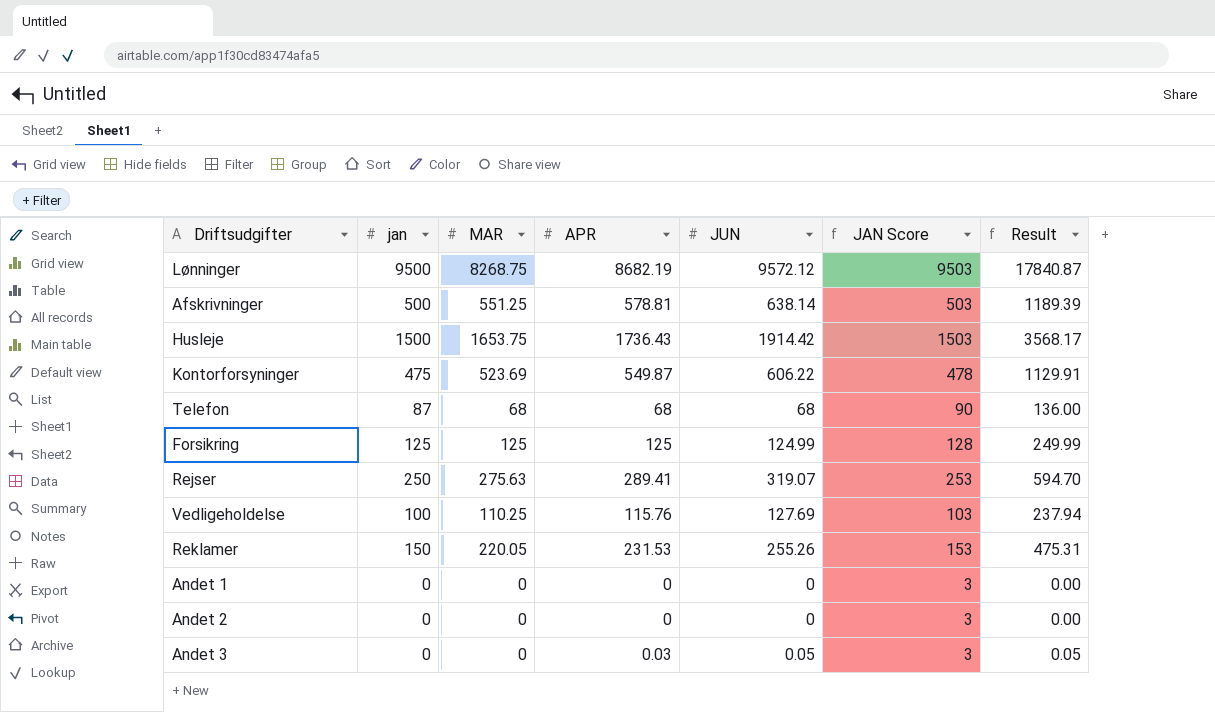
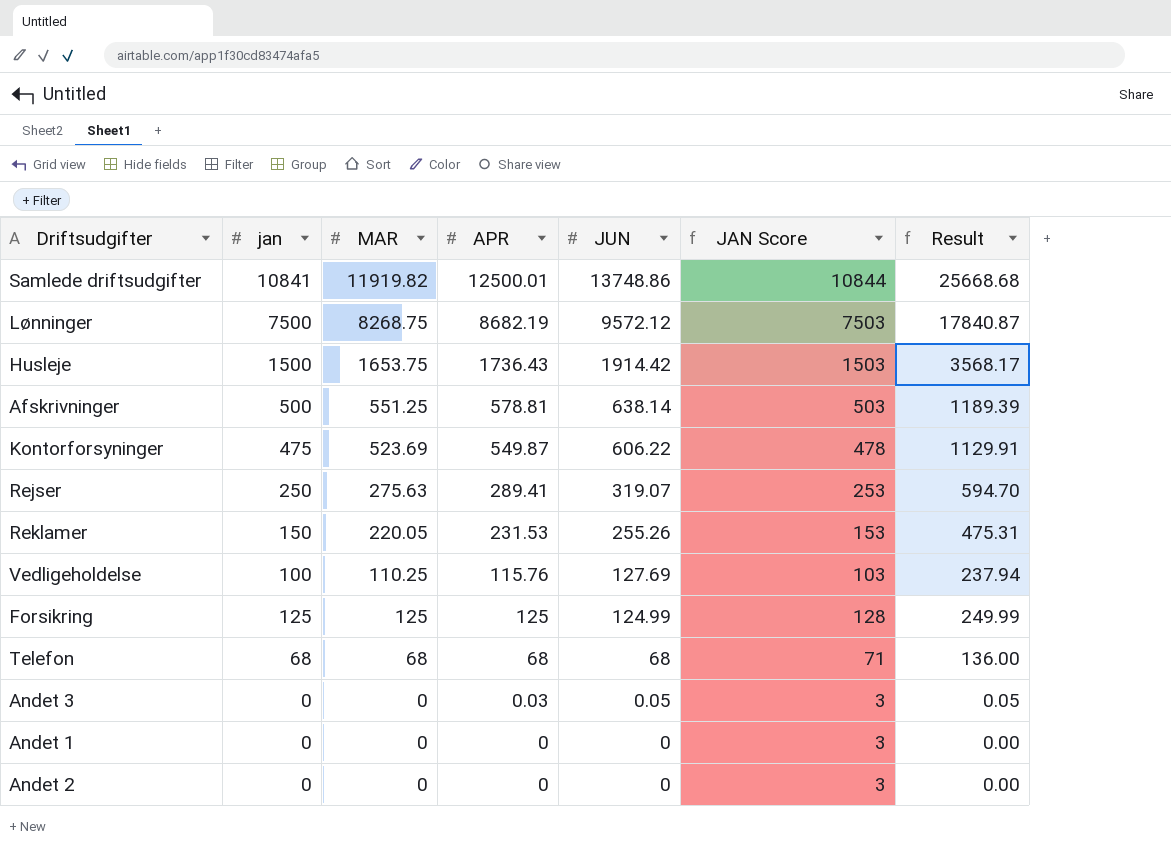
row order: none -> JUN descending
row Samlede driftsudgifter: none -> 10841 | 11919.82 | 12500.01 | 13748.86 | 10844 | 25668.68
Lønninger | jan: 9500 -> 7500
Lønninger | JAN Score: 9503 -> 7503
Telefon | jan: 87 -> 68
Telefon | JAN Score: 90 -> 71

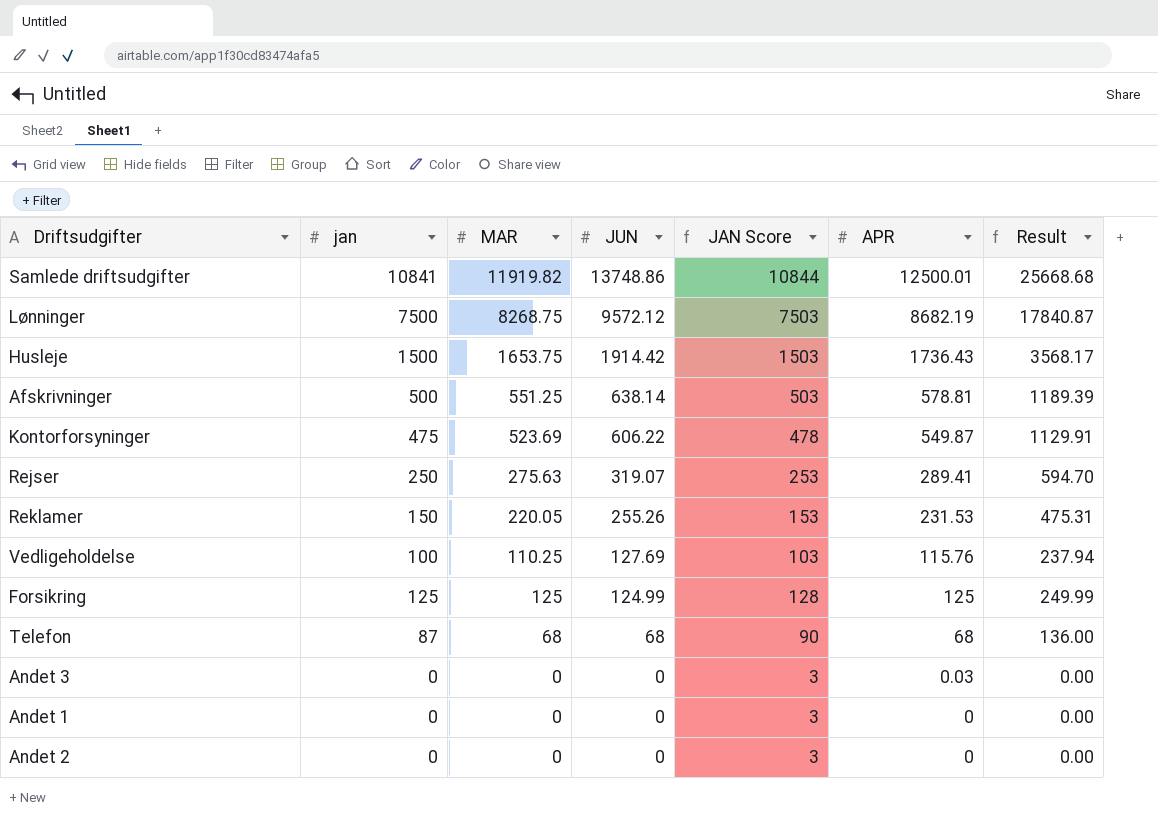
column APR | position: 4 -> 6
Telefon | jan: 68 -> 87
Telefon | JAN Score: 71 -> 90
Andet 3 | JUN: 0.05 -> 0
Andet 3 | Result: 0.05 -> 0.00

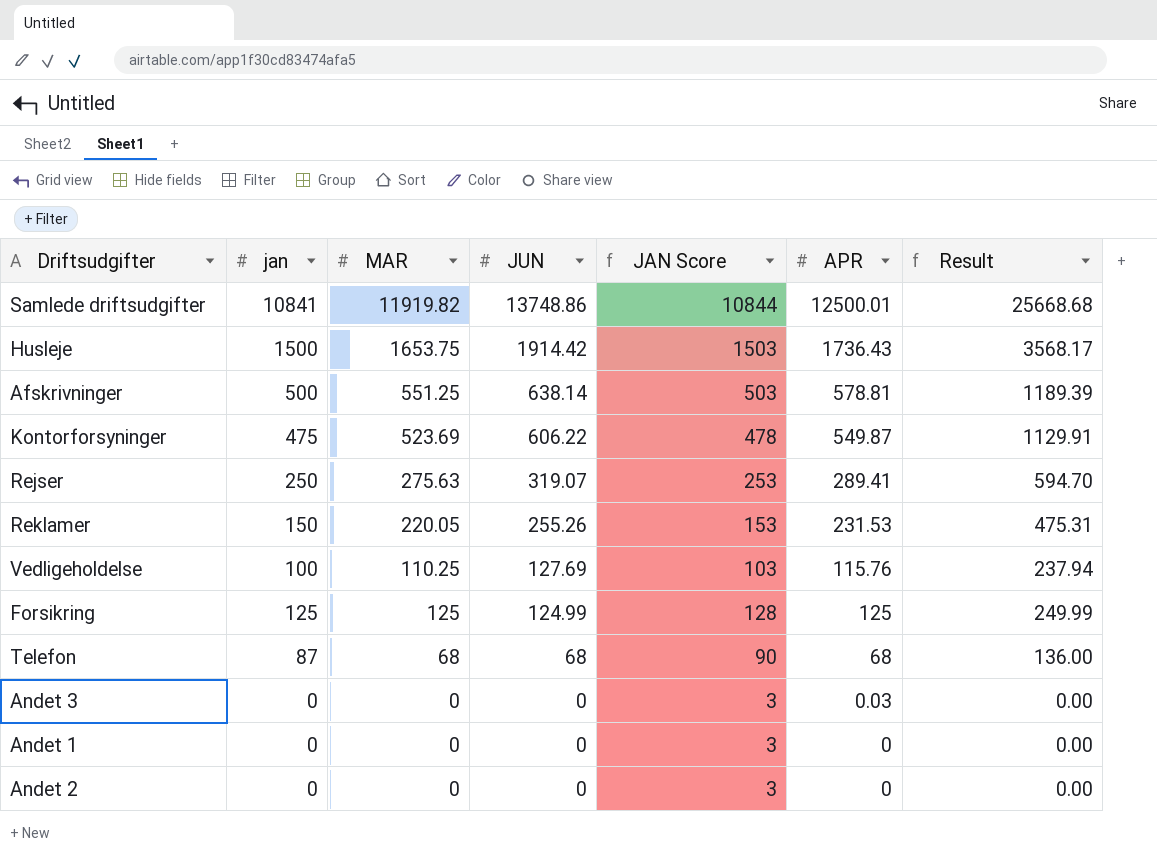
row Lønninger: 7500 | 8268.75 | 9572.12 | 7503 | 8682.19 | 17840.87 -> none

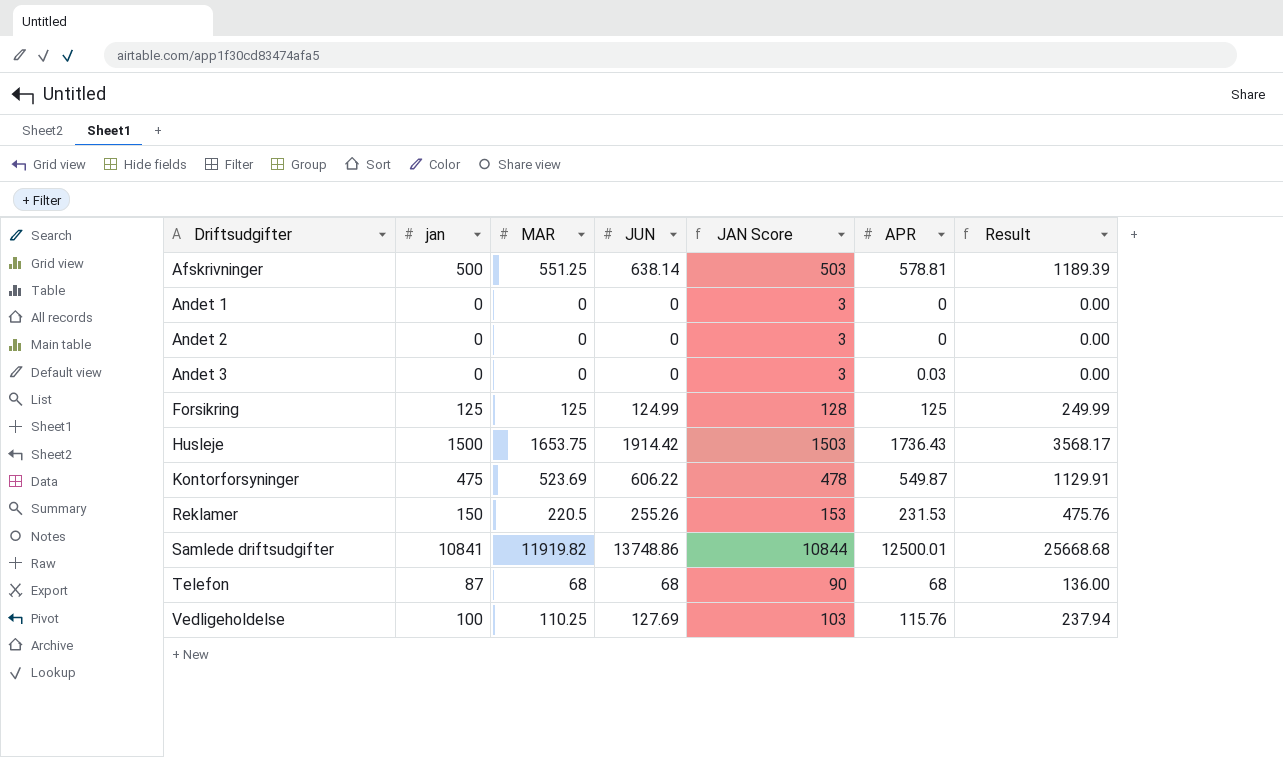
row order: JUN descending -> Driftsudgifter ascending
row Rejser: 250 | 275.63 | 319.07 | 253 | 289.41 | 594.70 -> none
Reklamer | MAR: 220.05 -> 220.5
Reklamer | Result: 475.31 -> 475.76

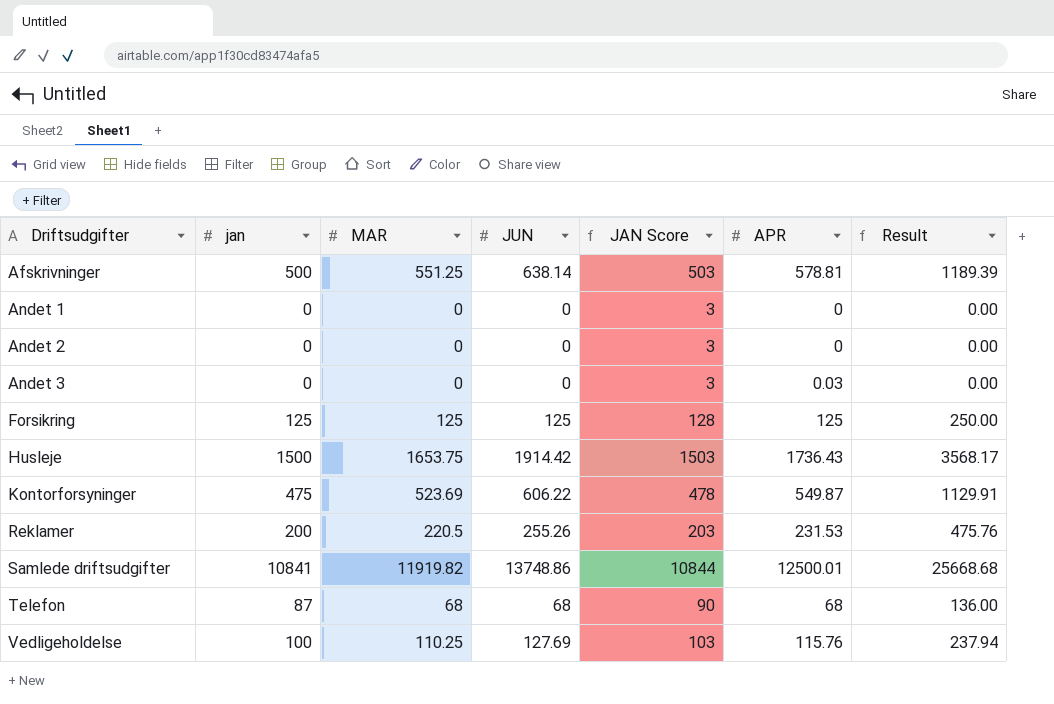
Forsikring | JUN: 124.99 -> 125
Forsikring | Result: 249.99 -> 250.00
Reklamer | jan: 150 -> 200
Reklamer | JAN Score: 153 -> 203

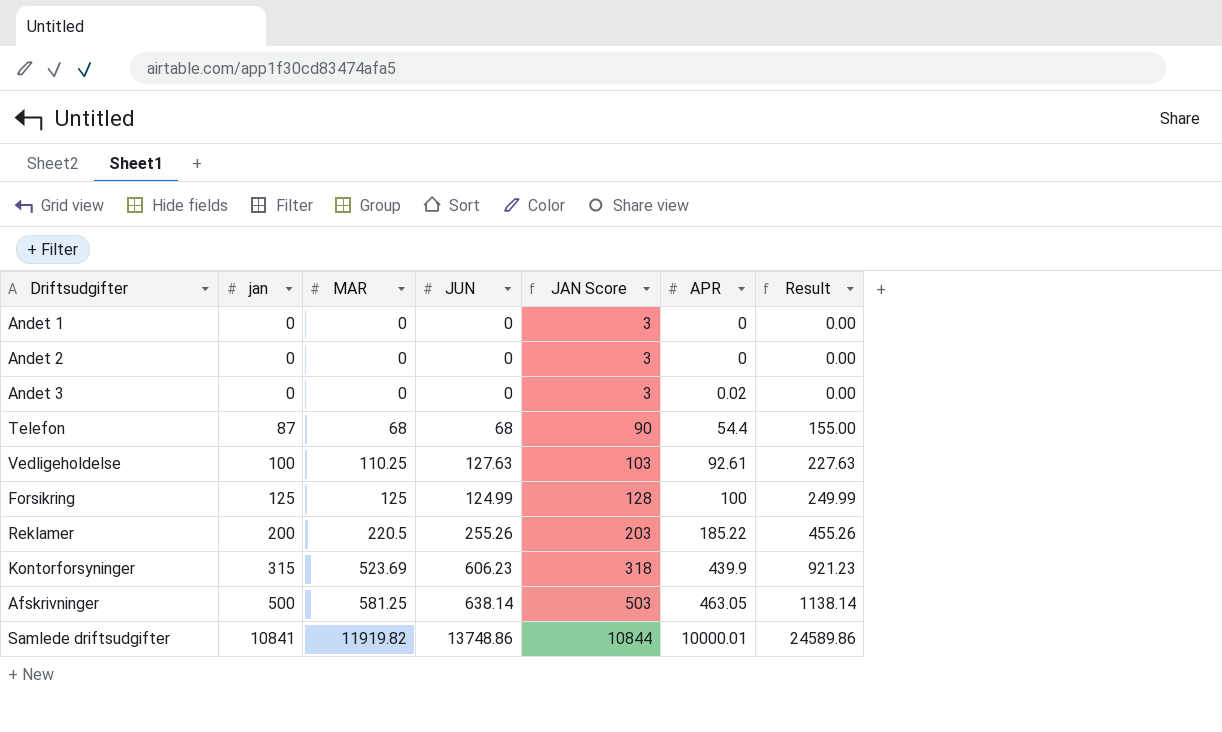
row order: Driftsudgifter ascending -> jan ascending
column Result | formula: [MAR] + [JUN] -> [jan] + [JUN]
row Husleje: 1500 | 1653.75 | 1914.42 | 1503 | 1736.43 | 3568.17 -> none
Andet 3 | APR: 0.03 -> 0.02
Telefon | APR: 68 -> 54.4
Vedligeholdelse | JUN: 127.69 -> 127.63
Vedligeholdelse | APR: 115.76 -> 92.61
Forsikring | JUN: 125 -> 124.99
Forsikring | APR: 125 -> 100
Reklamer | APR: 231.53 -> 185.22
Kontorforsyninger | jan: 475 -> 315
Kontorforsyninger | JUN: 606.22 -> 606.23
Kontorforsyninger | JAN Score: 478 -> 318
Kontorforsyninger | APR: 549.87 -> 439.9
Afskrivninger | MAR: 551.25 -> 581.25
Afskrivninger | APR: 578.81 -> 463.05
Samlede driftsudgifter | APR: 12500.01 -> 10000.01

